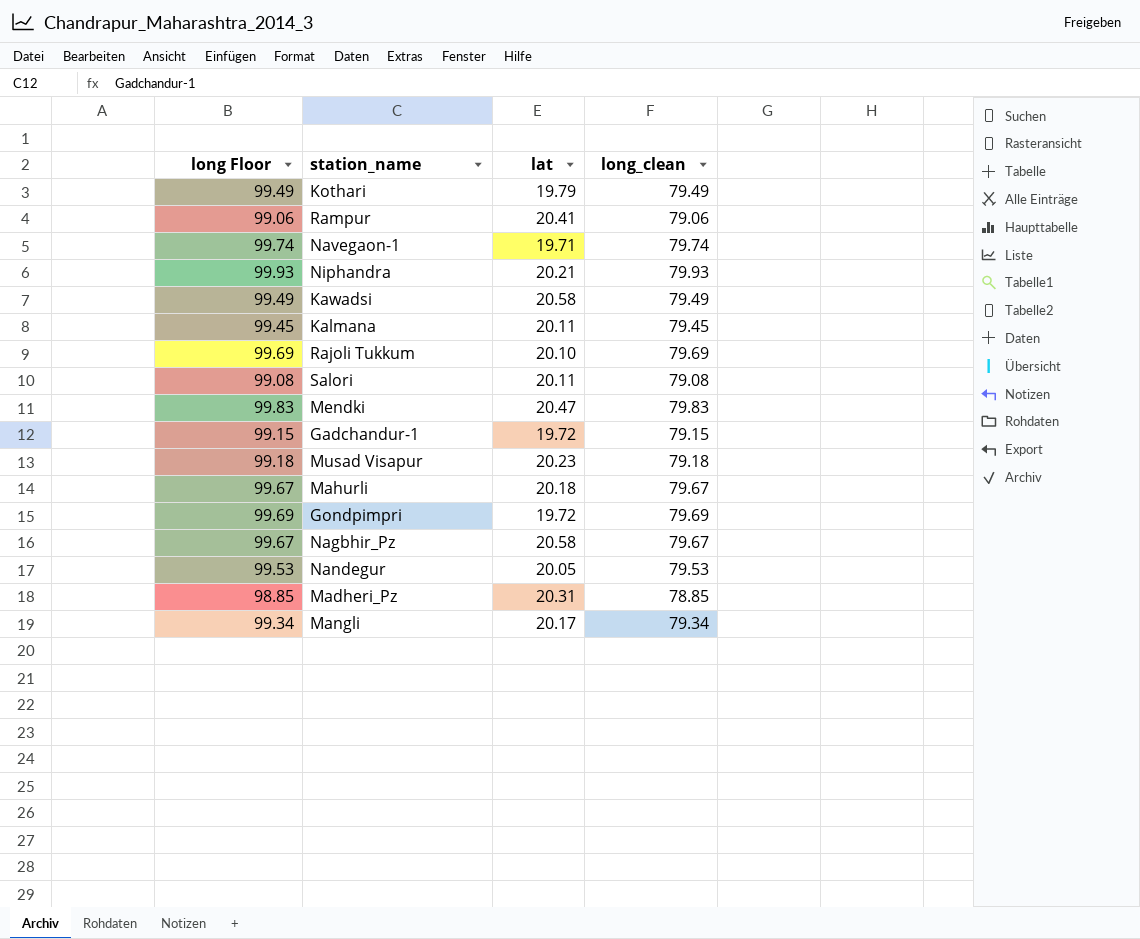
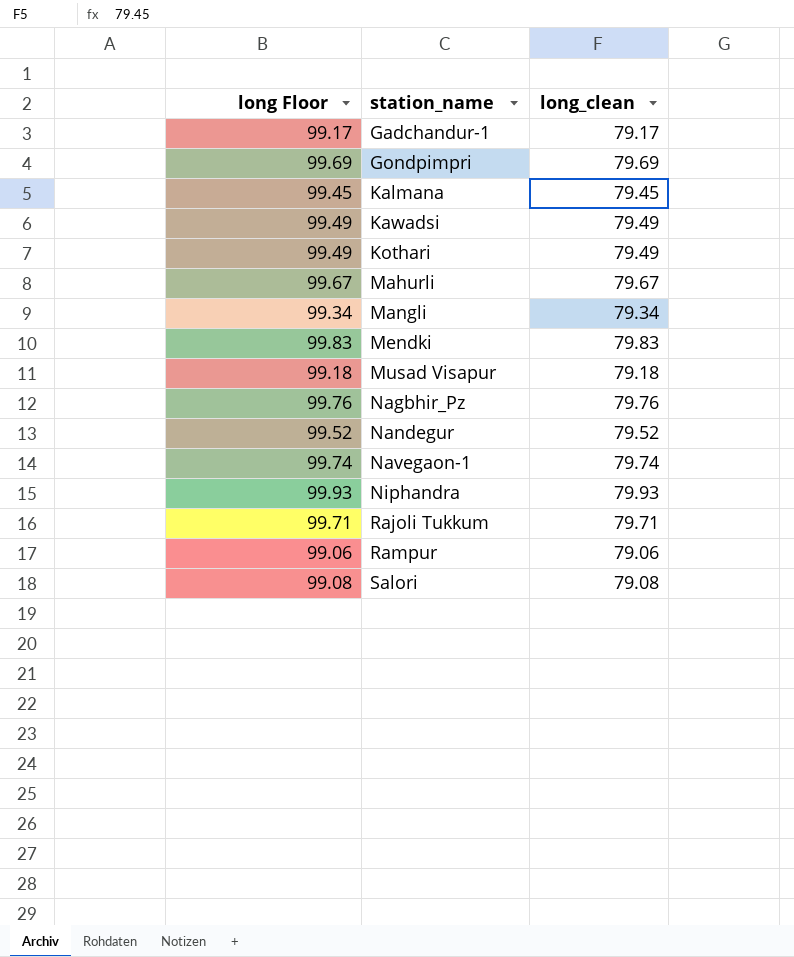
row order: none -> station_name ascending
column lat | position: 3 -> none
row Madheri_Pz: 98.85 | 20.31 | 78.85 -> none
Gadchandur-1 | long Floor: 99.15 -> 99.17
Gadchandur-1 | long_clean: 79.15 -> 79.17
Nagbhir_Pz | long Floor: 99.67 -> 99.76
Nagbhir_Pz | long_clean: 79.67 -> 79.76
Nandegur | long Floor: 99.53 -> 99.52
Nandegur | long_clean: 79.53 -> 79.52
Rajoli Tukkum | long Floor: 99.69 -> 99.71
Rajoli Tukkum | long_clean: 79.69 -> 79.71

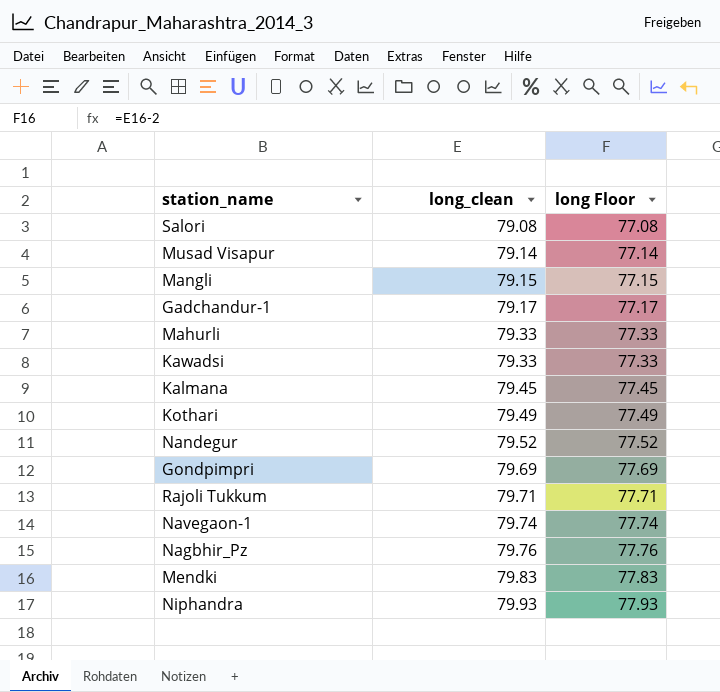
row order: station_name ascending -> long_clean ascending
column long Floor | formula: [long_clean] + 20 -> [long_clean] - 2
column long Floor | position: 1 -> 3
row Rampur: 99.06 | 79.06 -> none
Musad Visapur | long_clean: 79.18 -> 79.14
Mangli | long_clean: 79.34 -> 79.15
Mahurli | long_clean: 79.67 -> 79.33
Kawadsi | long_clean: 79.49 -> 79.33

